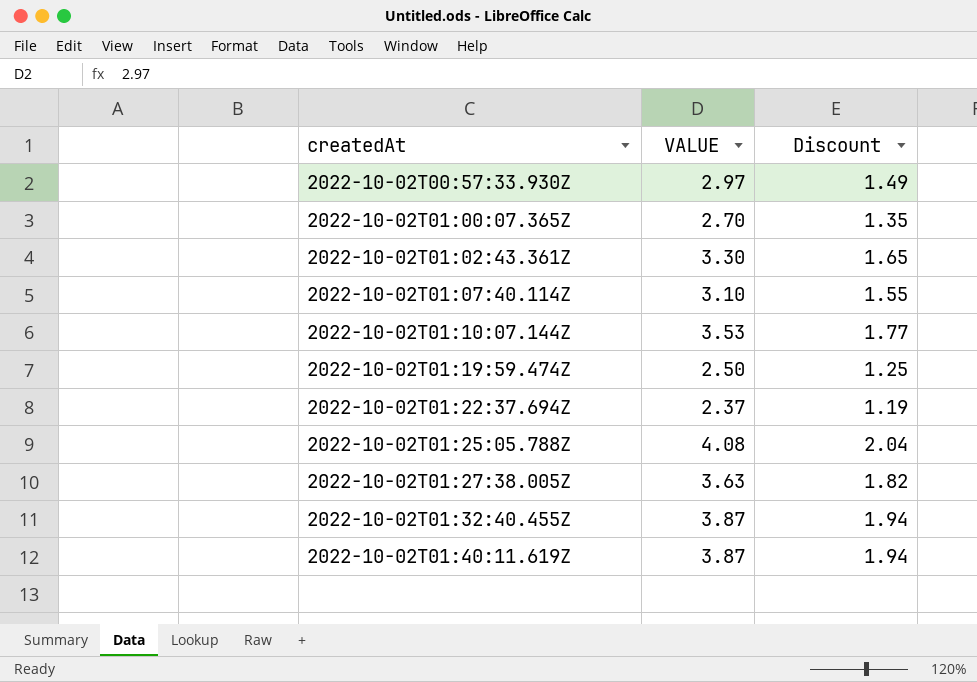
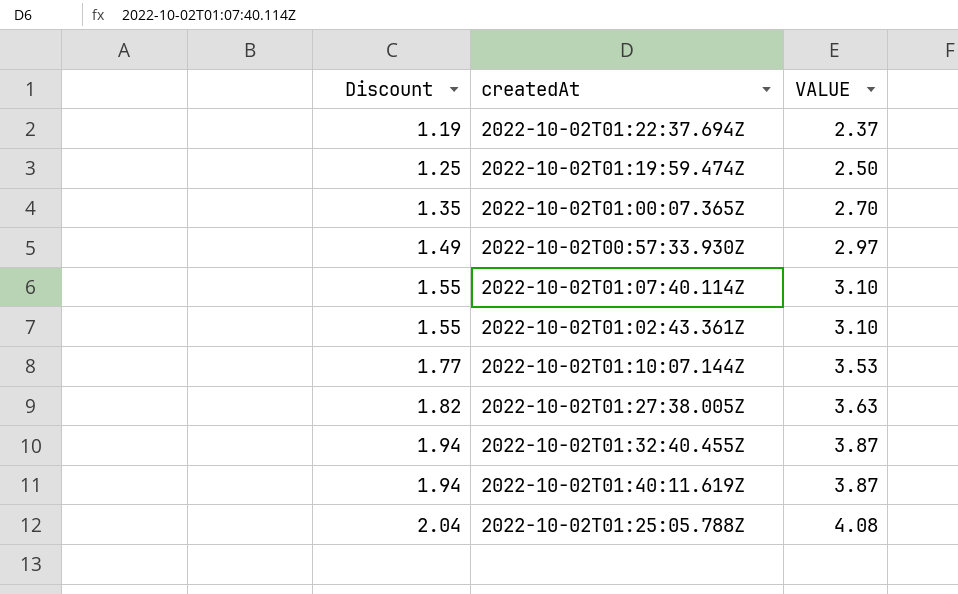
row order: createdAt ascending -> Discount ascending
column Discount | position: 3 -> 1
2022-10-02T01:02:43.361Z | Discount: 1.65 -> 1.55
2022-10-02T01:02:43.361Z | VALUE: 3.30 -> 3.10

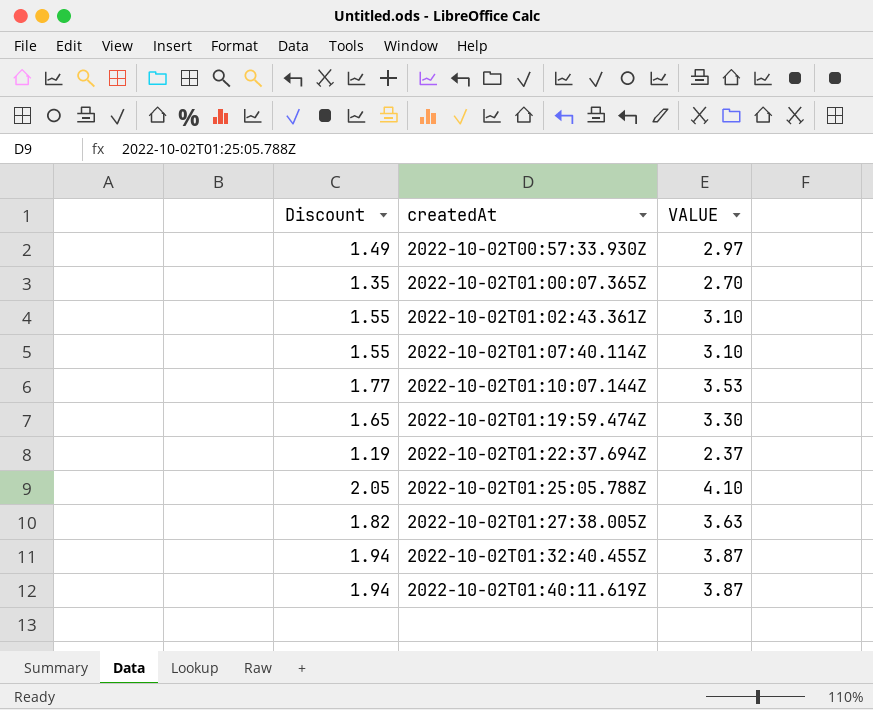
row order: Discount ascending -> createdAt ascending
2022-10-02T01:19:59.474Z | Discount: 1.25 -> 1.65
2022-10-02T01:19:59.474Z | VALUE: 2.50 -> 3.30
2022-10-02T01:25:05.788Z | Discount: 2.04 -> 2.05
2022-10-02T01:25:05.788Z | VALUE: 4.08 -> 4.10

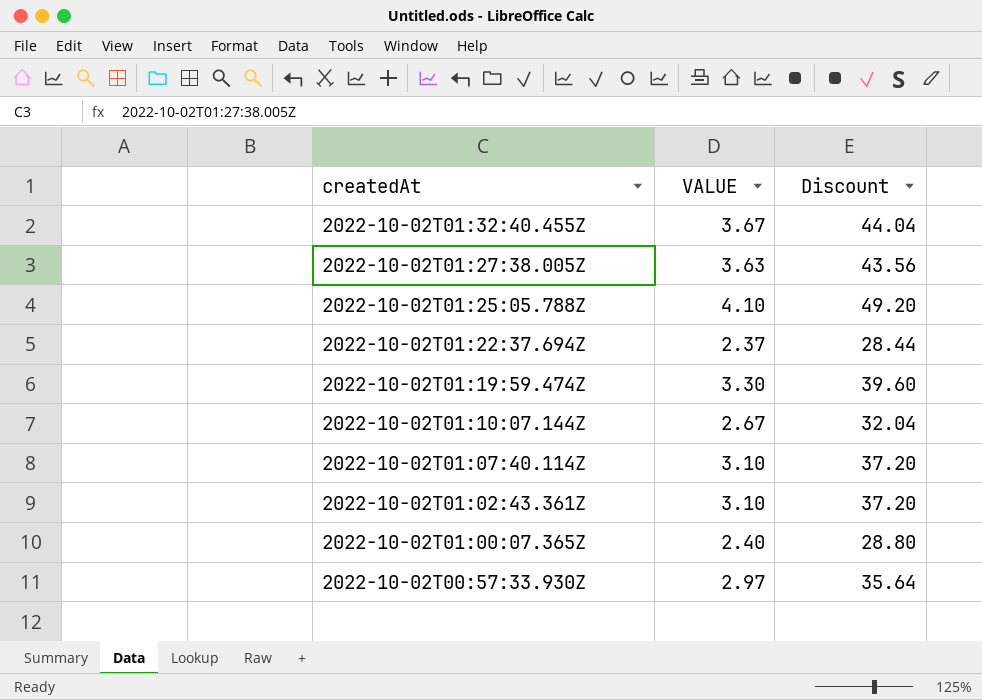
row order: createdAt ascending -> createdAt descending
column Discount | formula: [VALUE] * 0.5 -> [VALUE] * 12
column Discount | position: 1 -> 3
row 2022-10-02T01:40:11.619Z: 1.94 | 3.87 -> none
2022-10-02T01:32:40.455Z | VALUE: 3.87 -> 3.67
2022-10-02T01:10:07.144Z | VALUE: 3.53 -> 2.67
2022-10-02T01:00:07.365Z | VALUE: 2.70 -> 2.40

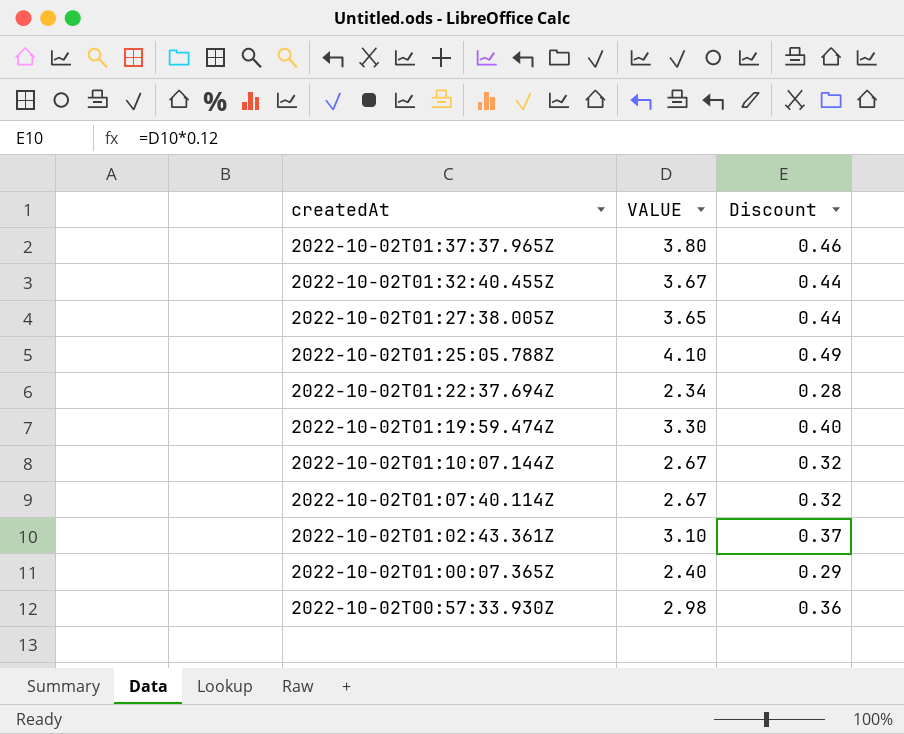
column Discount | formula: [VALUE] * 12 -> [VALUE] * 0.12
row 2022-10-02T01:37:37.965Z: none -> 3.80 | 0.46
2022-10-02T01:27:38.005Z | VALUE: 3.63 -> 3.65
2022-10-02T01:22:37.694Z | VALUE: 2.37 -> 2.34
2022-10-02T01:07:40.114Z | VALUE: 3.10 -> 2.67
2022-10-02T00:57:33.930Z | VALUE: 2.97 -> 2.98

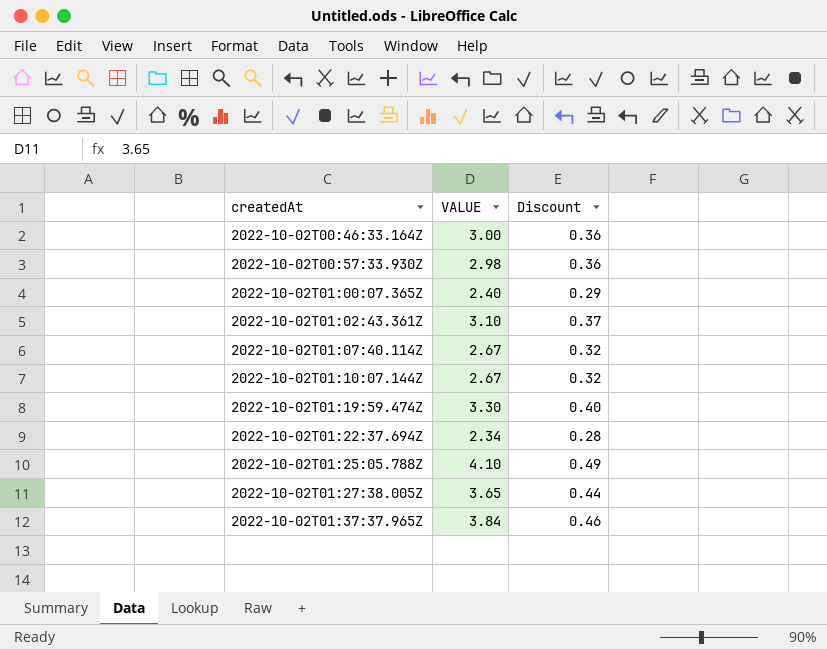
row order: createdAt descending -> createdAt ascending
row 2022-10-02T01:32:40.455Z: 3.67 | 0.44 -> none
row 2022-10-02T00:46:33.164Z: none -> 3.00 | 0.36
2022-10-02T01:37:37.965Z | VALUE: 3.80 -> 3.84

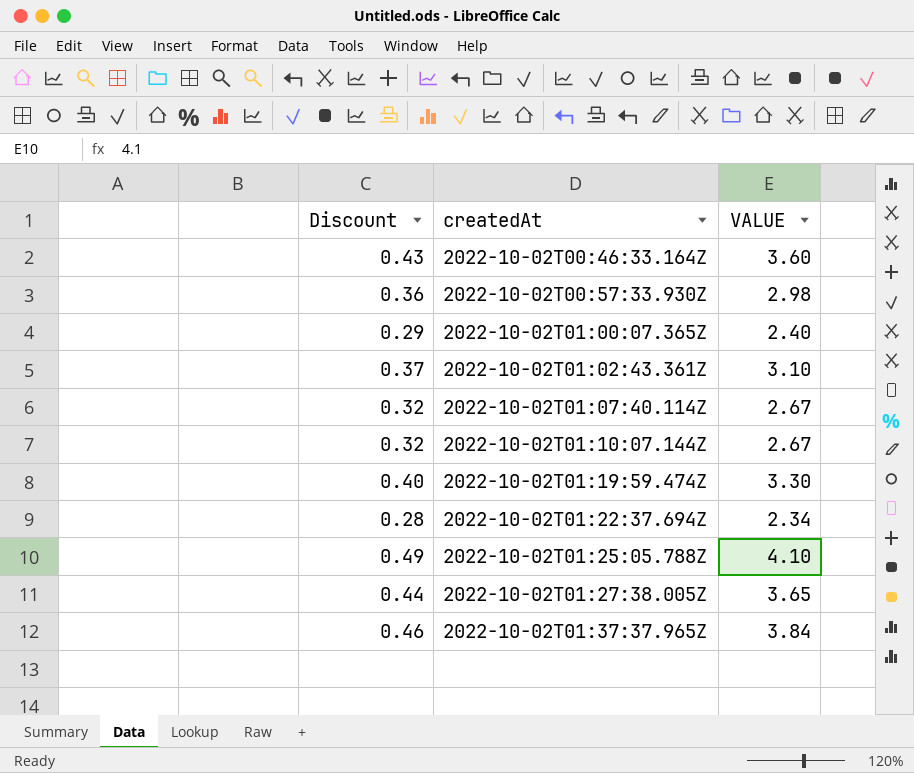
column Discount | position: 3 -> 1
2022-10-02T00:46:33.164Z | Discount: 0.36 -> 0.43
2022-10-02T00:46:33.164Z | VALUE: 3.00 -> 3.60

